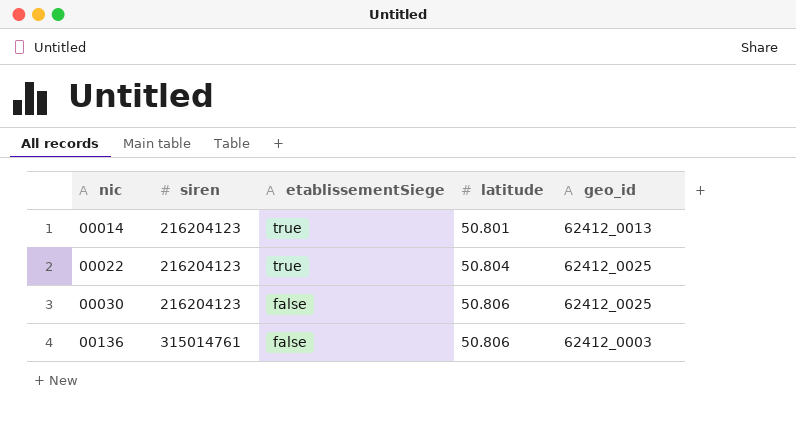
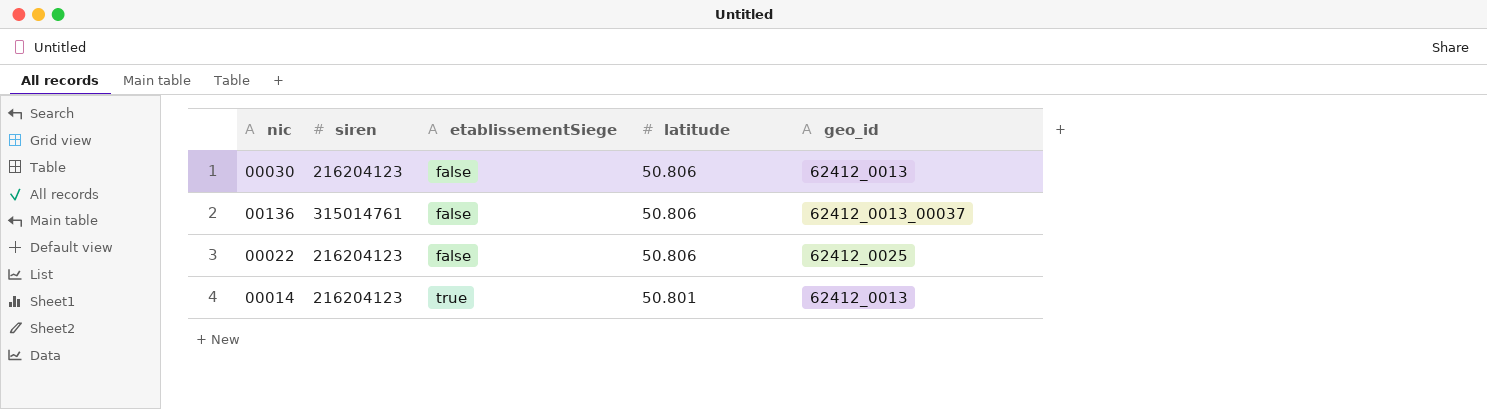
row order: nic ascending -> etablissementSiege ascending
00030 | geo_id: 62412_0025 -> 62412_0013
00136 | geo_id: 62412_0003 -> 62412_0013_00037
00022 | etablissementSiege: true -> false
00022 | latitude: 50.804 -> 50.806

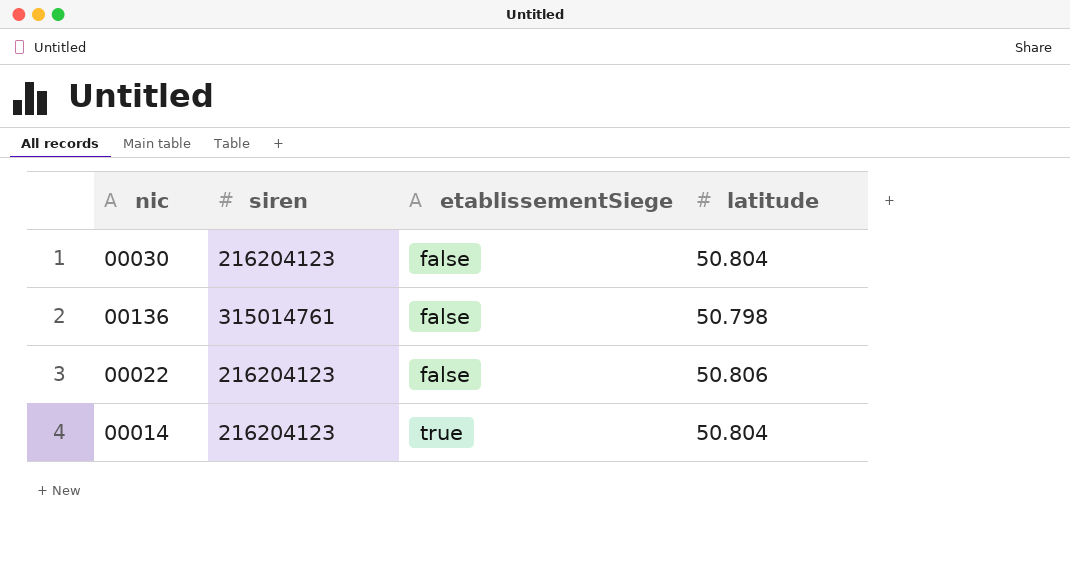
column geo_id | position: 5 -> none
00030 | latitude: 50.806 -> 50.804
00136 | latitude: 50.806 -> 50.798
00014 | latitude: 50.801 -> 50.804

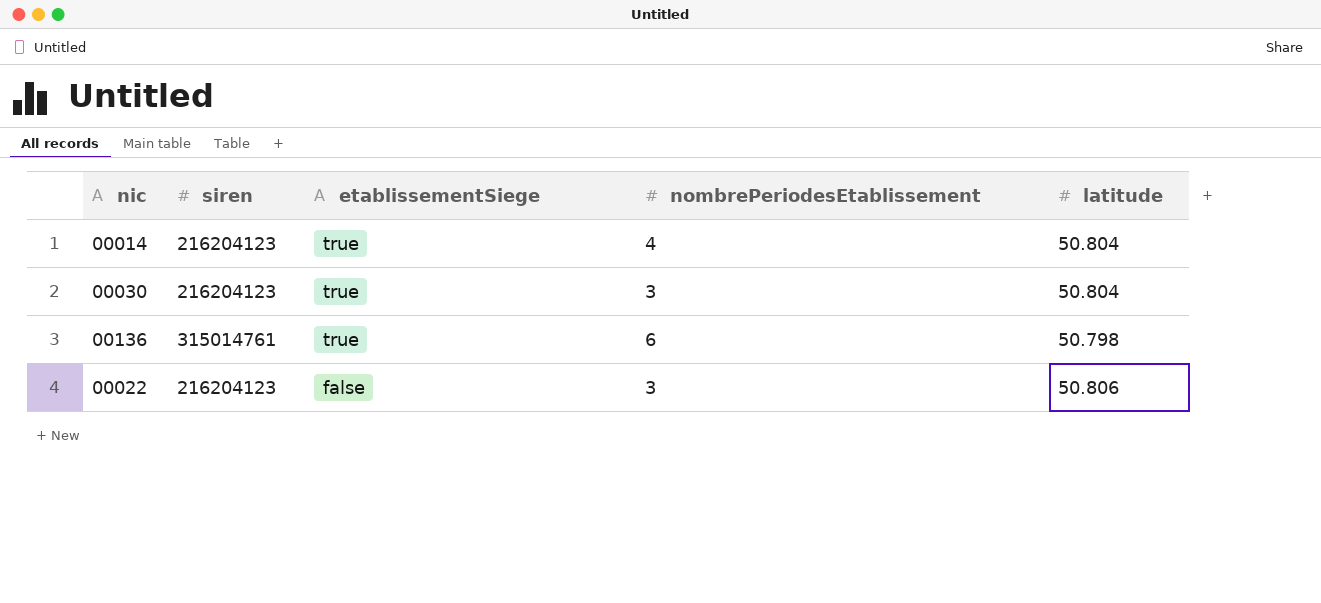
row order: etablissementSiege ascending -> etablissementSiege descending
column nombrePeriodesEtablissement | position: none -> 4
00030 | etablissementSiege: false -> true
00136 | etablissementSiege: false -> true

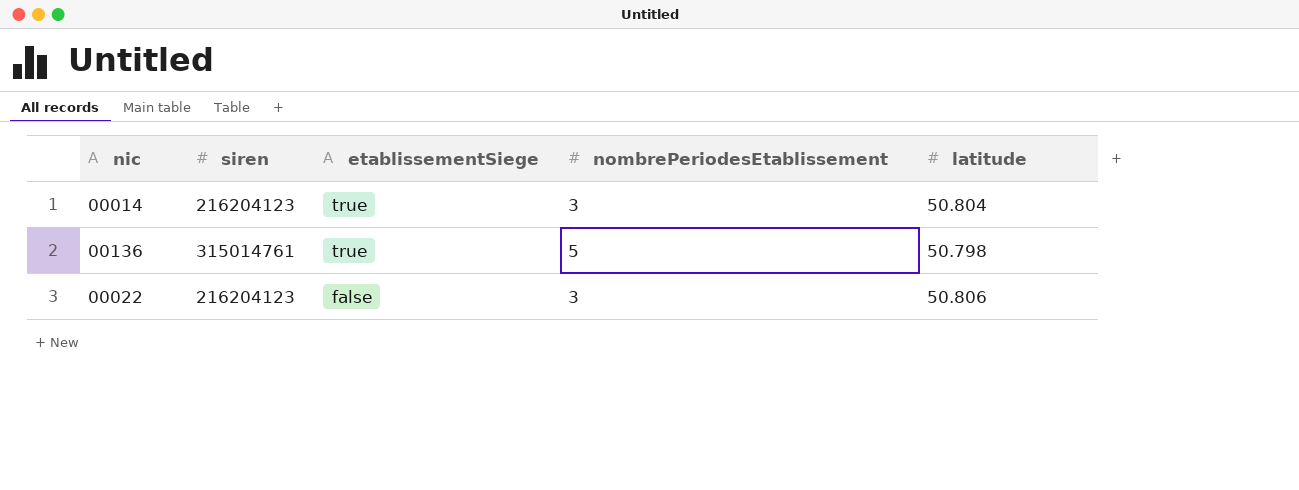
row 00030: 216204123 | true | 3 | 50.804 -> none
00014 | nombrePeriodesEtablissement: 4 -> 3
00136 | nombrePeriodesEtablissement: 6 -> 5

